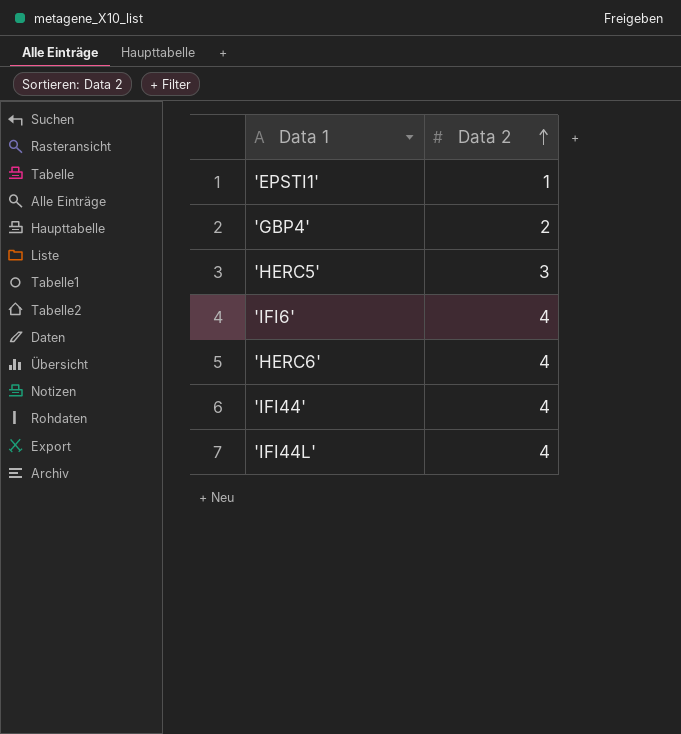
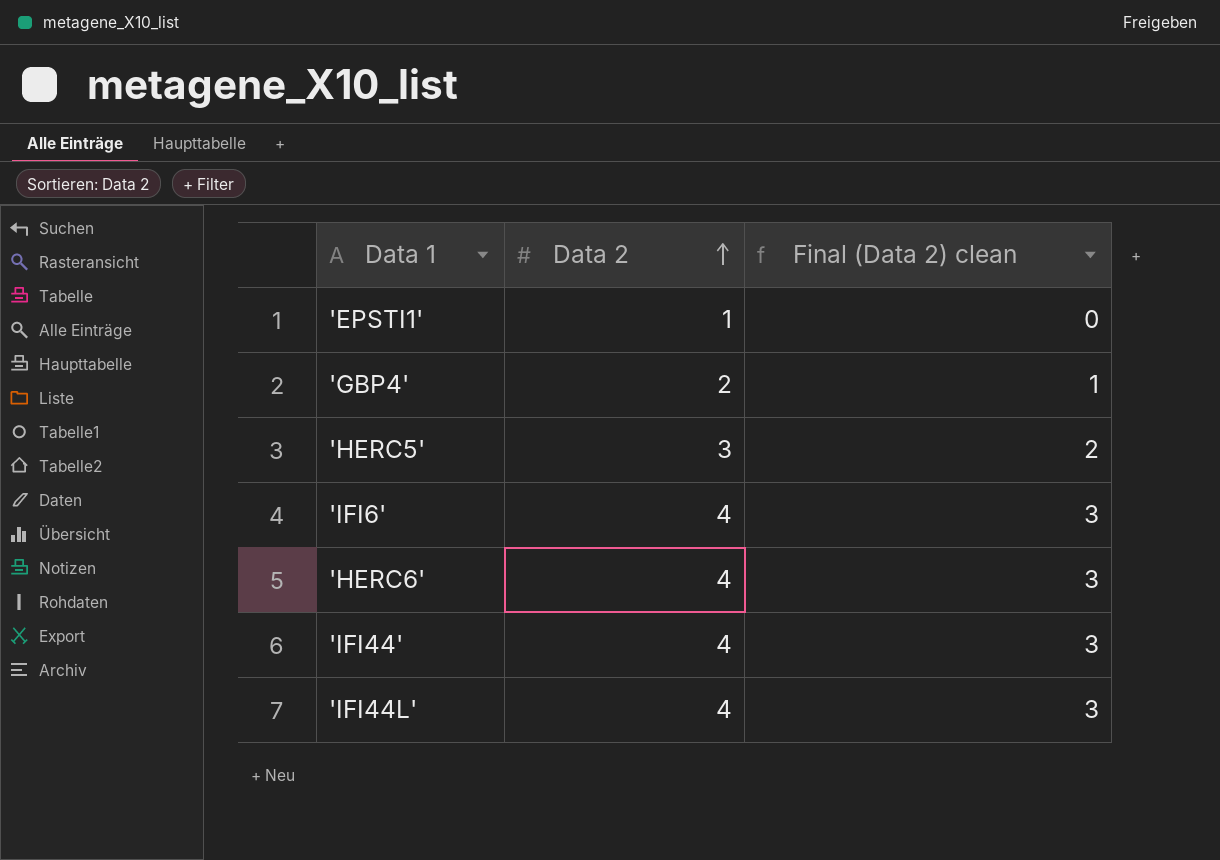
column Final (Data 2) clean | formula: none -> [Data 2] - 1

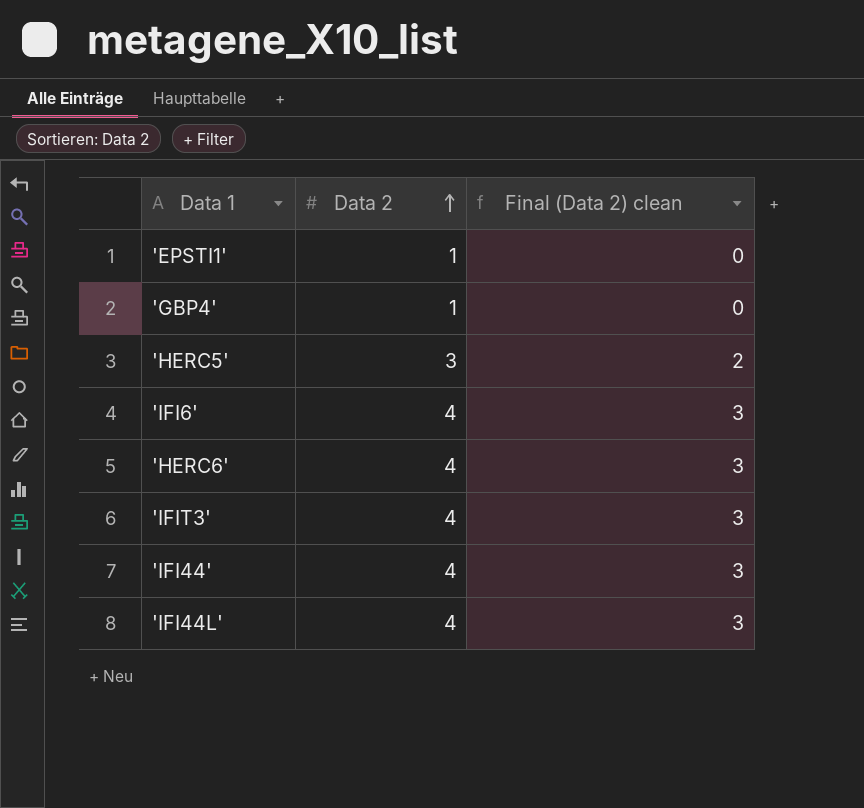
'GBP4' | Data 2: 2 -> 1
'GBP4' | Final (Data 2) clean: 1 -> 0
row 'IFIT3': none -> 4 | 3

